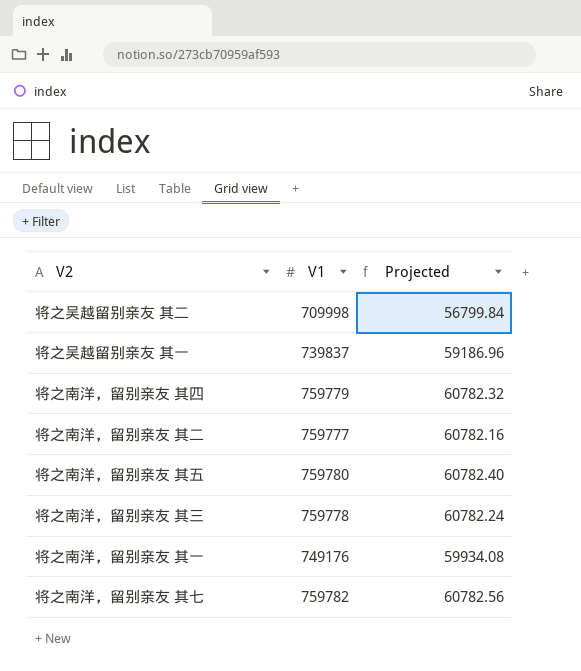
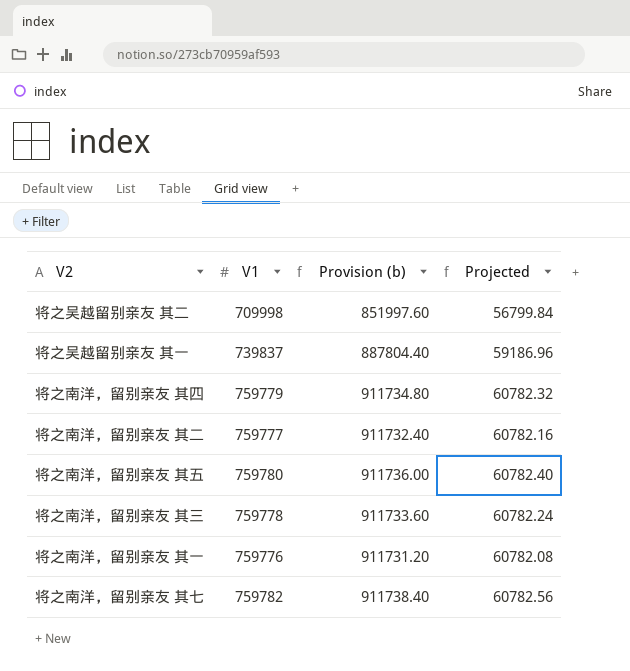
column Provision (b) | formula: none -> [V1] * 1.2
将之南洋，留别亲友 其一 | V1: 749176 -> 759776
将之南洋，留别亲友 其一 | Projected: 59934.08 -> 60782.08

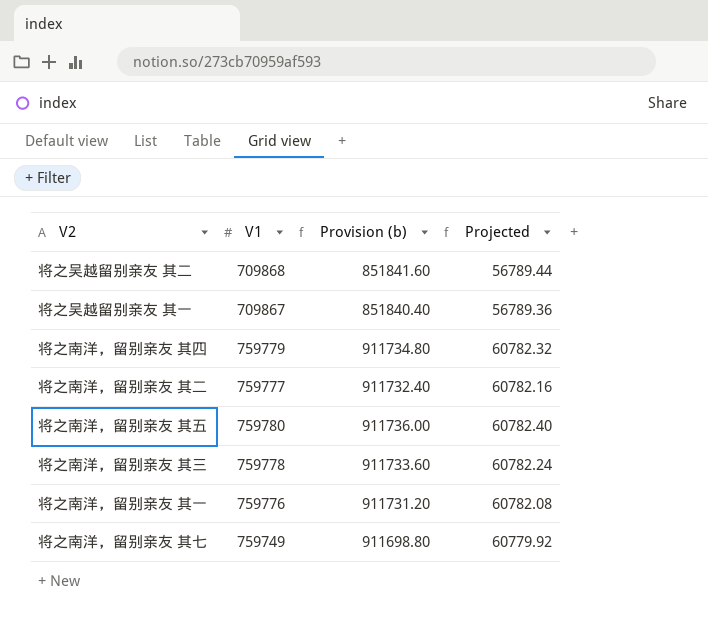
将之吴越留别亲友 其二 | V1: 709998 -> 709868
将之吴越留别亲友 其二 | Provision (b): 851997.60 -> 851841.60
将之吴越留别亲友 其二 | Projected: 56799.84 -> 56789.44
将之吴越留别亲友 其一 | V1: 739837 -> 709867
将之吴越留别亲友 其一 | Provision (b): 887804.40 -> 851840.40
将之吴越留别亲友 其一 | Projected: 59186.96 -> 56789.36
将之南洋，留别亲友 其七 | V1: 759782 -> 759749
将之南洋，留别亲友 其七 | Provision (b): 911738.40 -> 911698.80
将之南洋，留别亲友 其七 | Projected: 60782.56 -> 60779.92

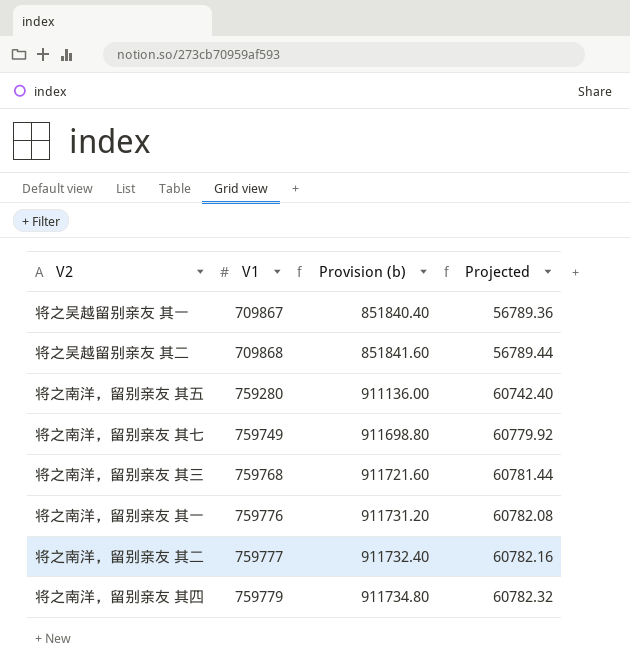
row order: none -> V1 ascending
将之南洋，留别亲友 其五 | V1: 759780 -> 759280
将之南洋，留别亲友 其五 | Provision (b): 911736.00 -> 911136.00
将之南洋，留别亲友 其五 | Projected: 60782.40 -> 60742.40
将之南洋，留别亲友 其三 | V1: 759778 -> 759768
将之南洋，留别亲友 其三 | Provision (b): 911733.60 -> 911721.60
将之南洋，留别亲友 其三 | Projected: 60782.24 -> 60781.44

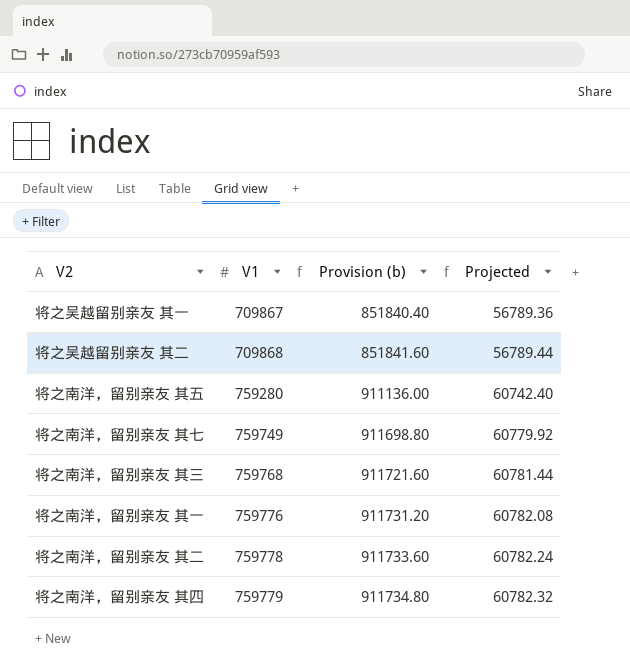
将之南洋，留别亲友 其二 | V1: 759777 -> 759778
将之南洋，留别亲友 其二 | Provision (b): 911732.40 -> 911733.60
将之南洋，留别亲友 其二 | Projected: 60782.16 -> 60782.24

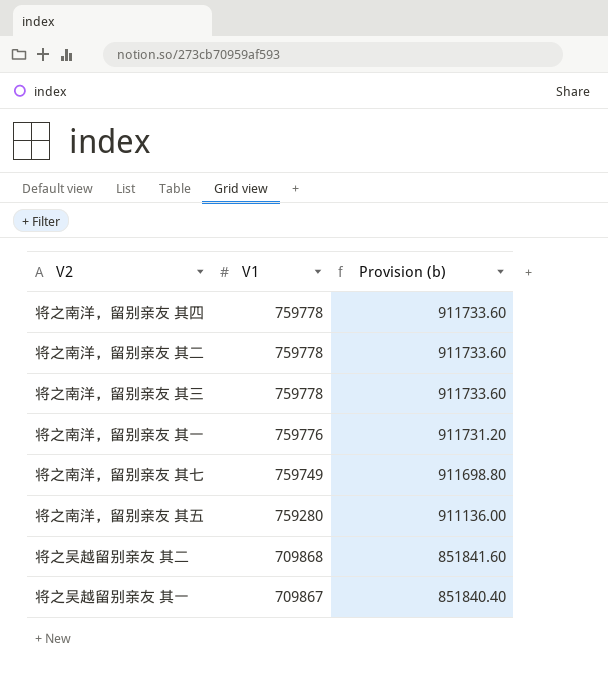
row order: V1 ascending -> V1 descending
column Projected | formula: [V1] * 0.08 -> none
将之南洋，留别亲友 其四 | V1: 759779 -> 759778
将之南洋，留别亲友 其四 | Provision (b): 911734.80 -> 911733.60
将之南洋，留别亲友 其三 | V1: 759768 -> 759778
将之南洋，留别亲友 其三 | Provision (b): 911721.60 -> 911733.60

